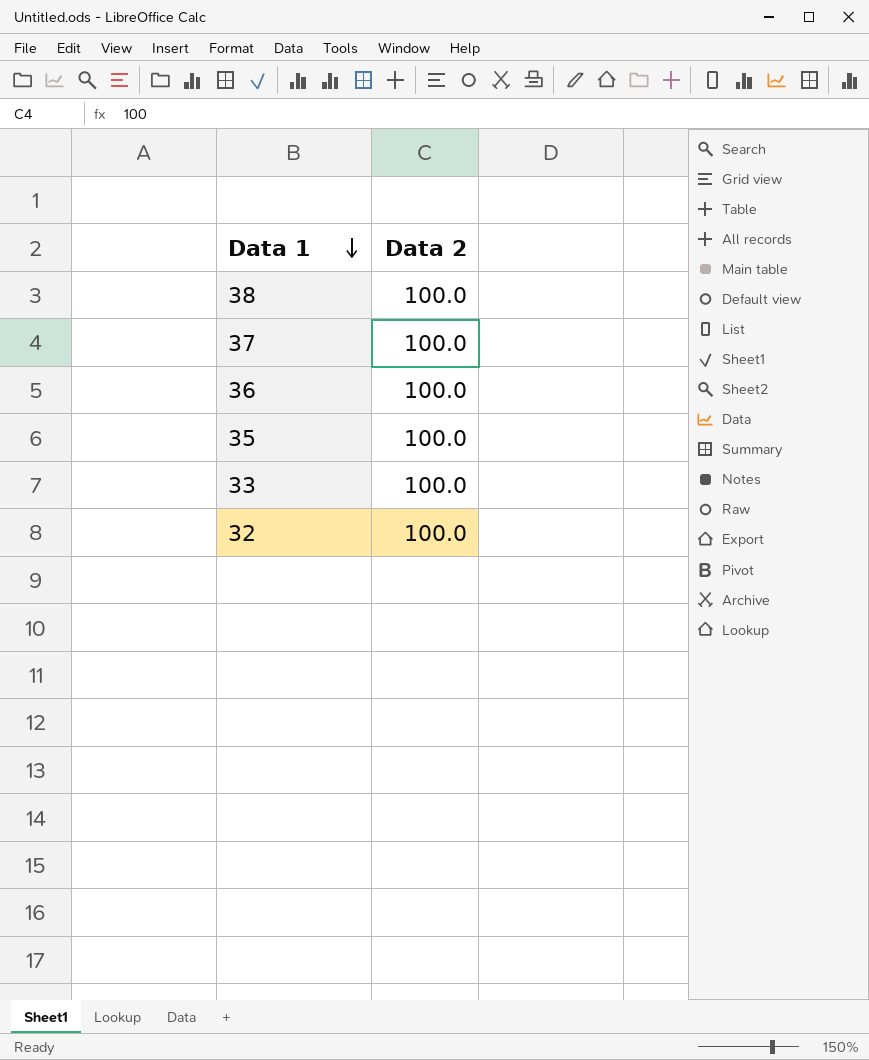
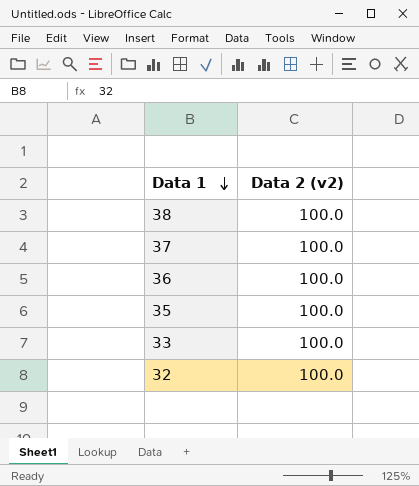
column name: Data 2 -> Data 2 (v2)

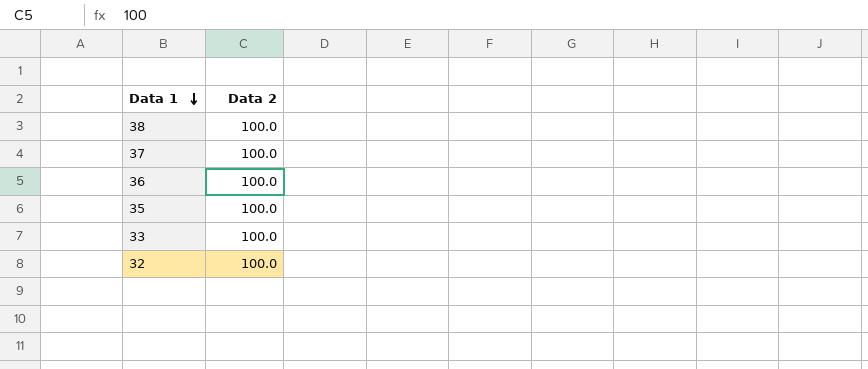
column name: Data 2 (v2) -> Data 2

